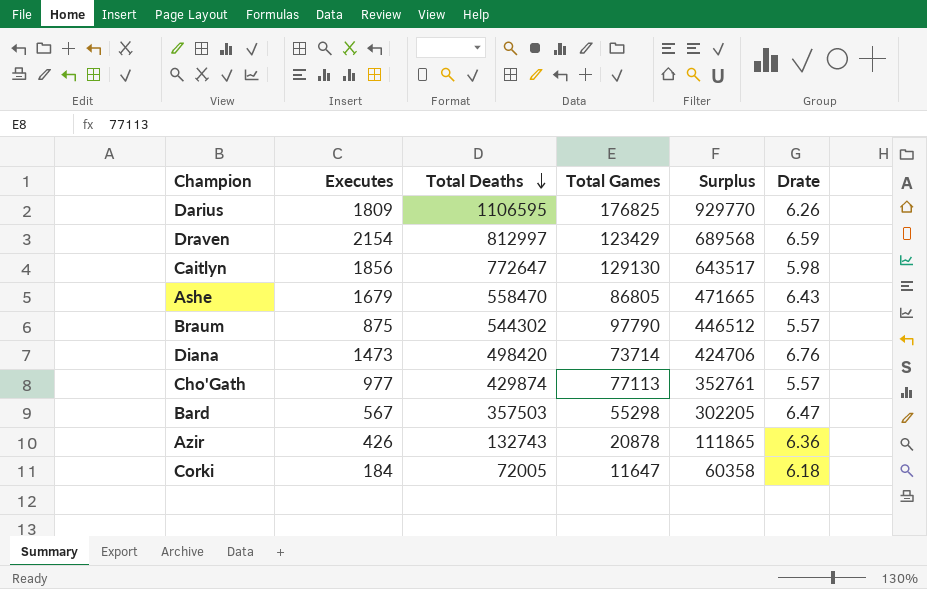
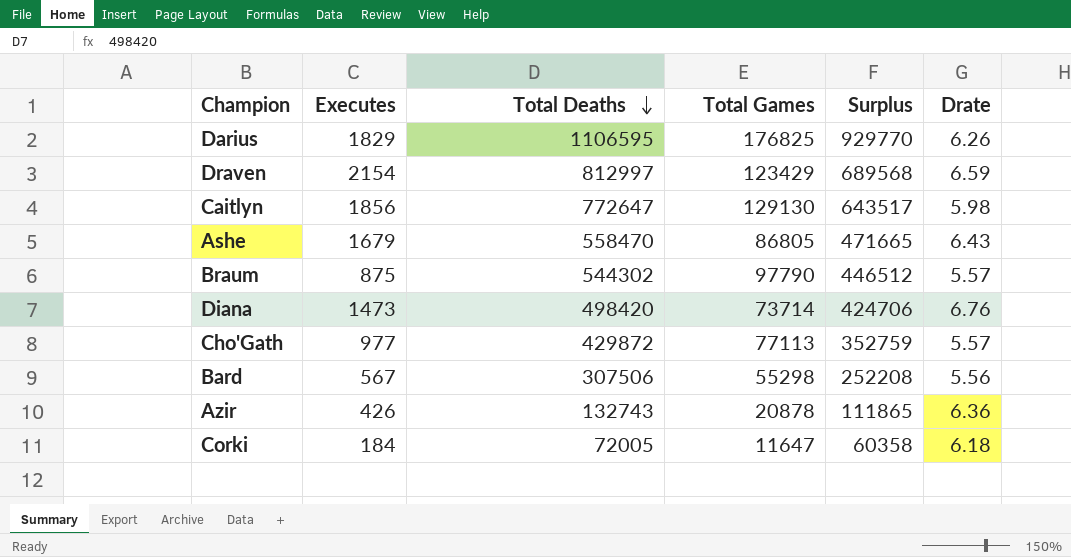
Darius | Executes: 1809 -> 1829
Cho'Gath | Total Deaths: 429874 -> 429872
Cho'Gath | Surplus: 352761 -> 352759
Bard | Total Deaths: 357503 -> 307506
Bard | Surplus: 302205 -> 252208
Bard | Drate: 6.47 -> 5.56

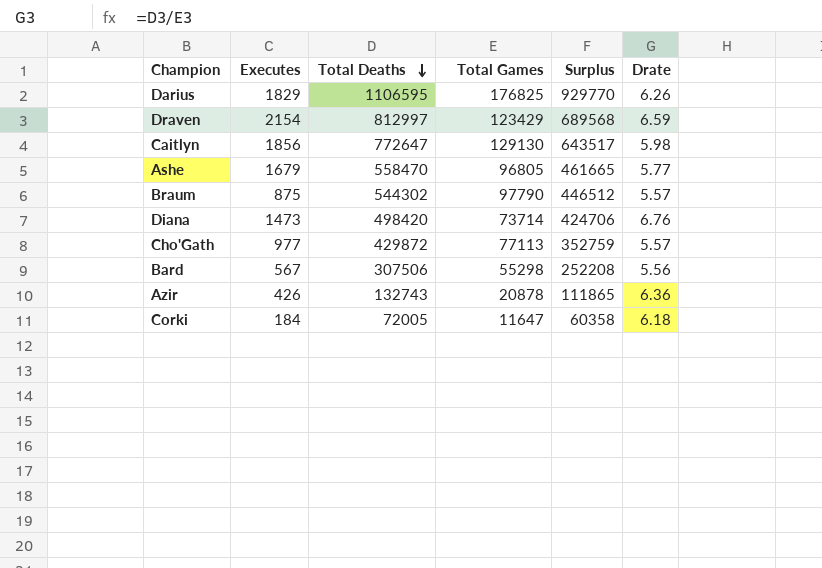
Ashe | Total Games: 86805 -> 96805
Ashe | Surplus: 471665 -> 461665
Ashe | Drate: 6.43 -> 5.77

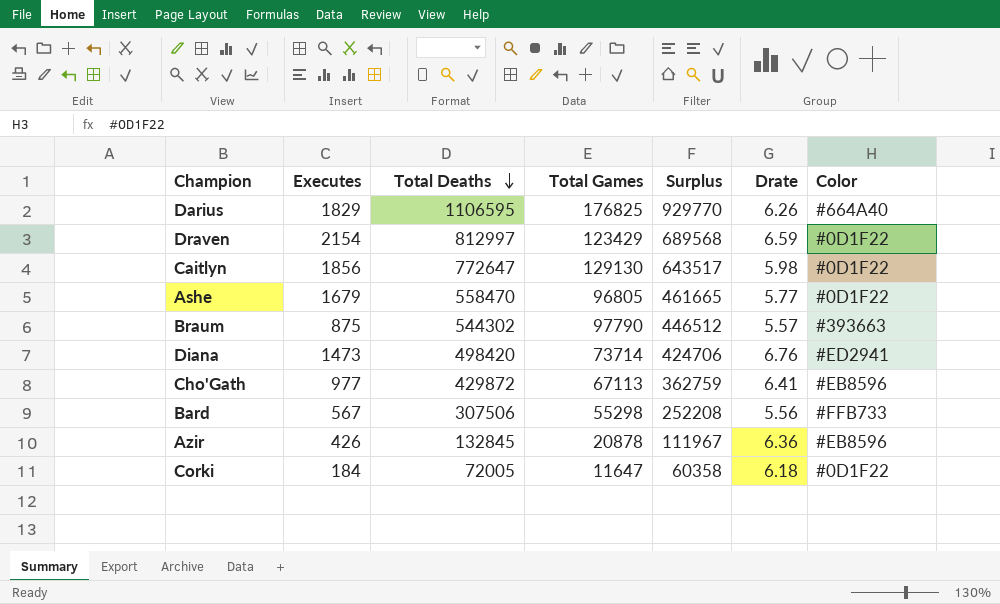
column Color | position: none -> 7
Cho'Gath | Total Games: 77113 -> 67113
Cho'Gath | Surplus: 352759 -> 362759
Cho'Gath | Drate: 5.57 -> 6.41
Azir | Total Deaths: 132743 -> 132845
Azir | Surplus: 111865 -> 111967

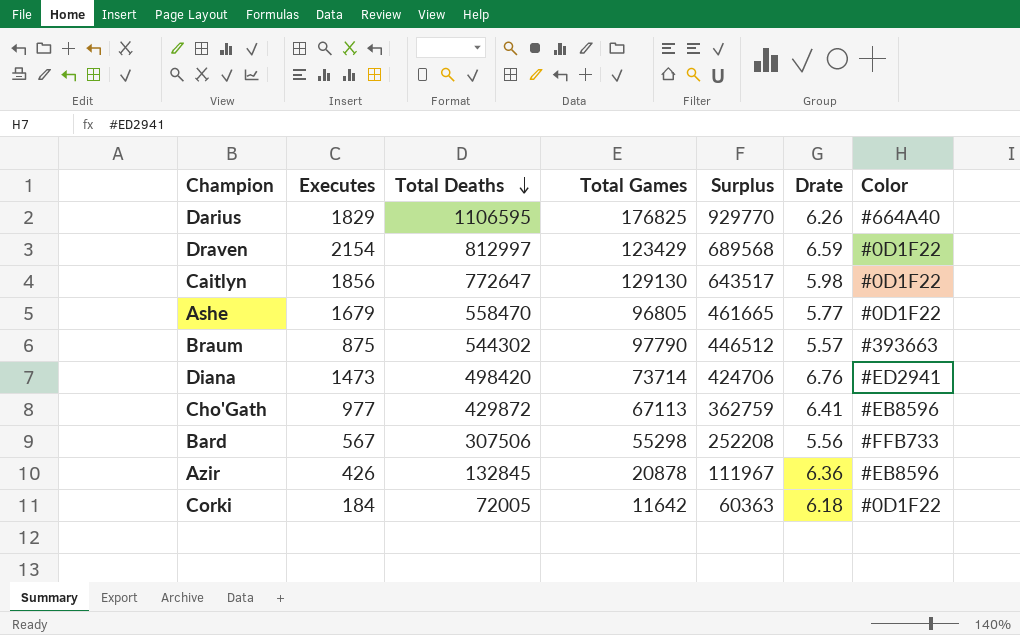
Corki | Total Games: 11647 -> 11642
Corki | Surplus: 60358 -> 60363

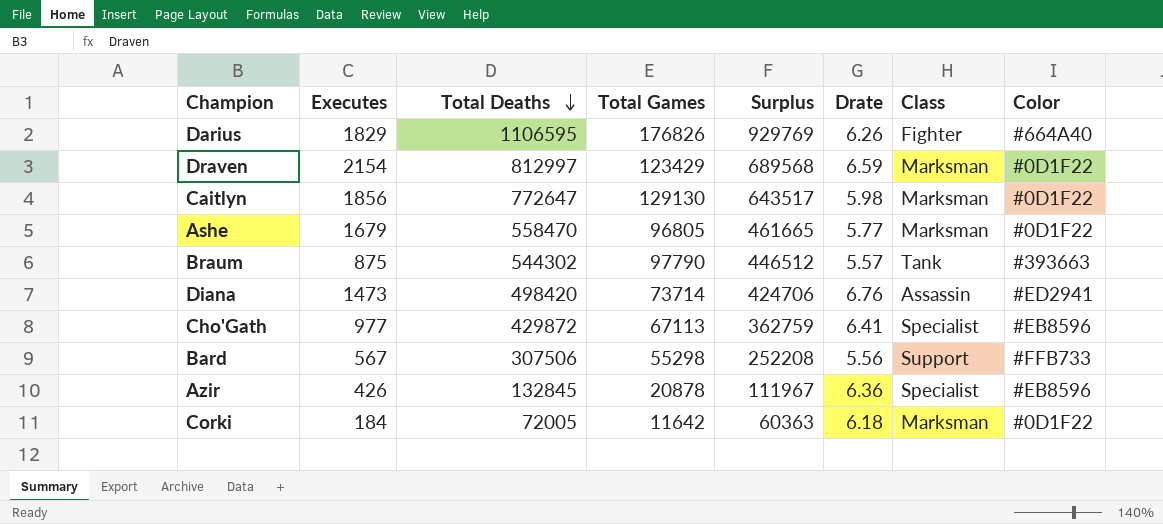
column Class | position: none -> 7
Darius | Total Games: 176825 -> 176826
Darius | Surplus: 929770 -> 929769

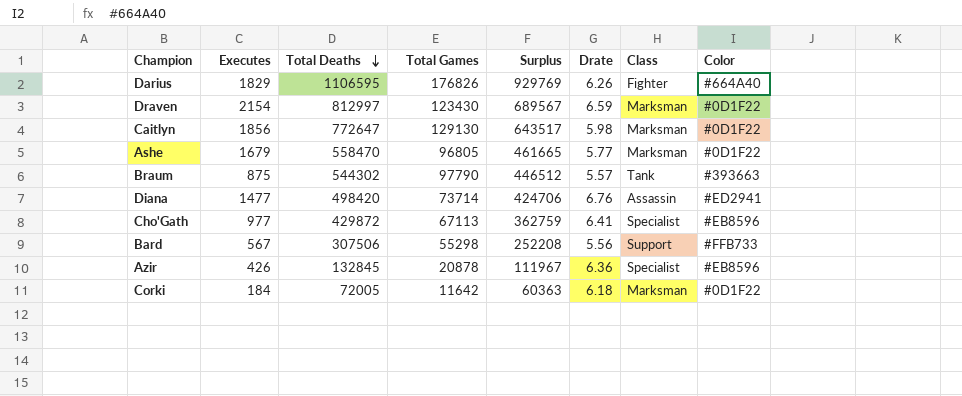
Draven | Total Games: 123429 -> 123430
Draven | Surplus: 689568 -> 689567
Diana | Executes: 1473 -> 1477

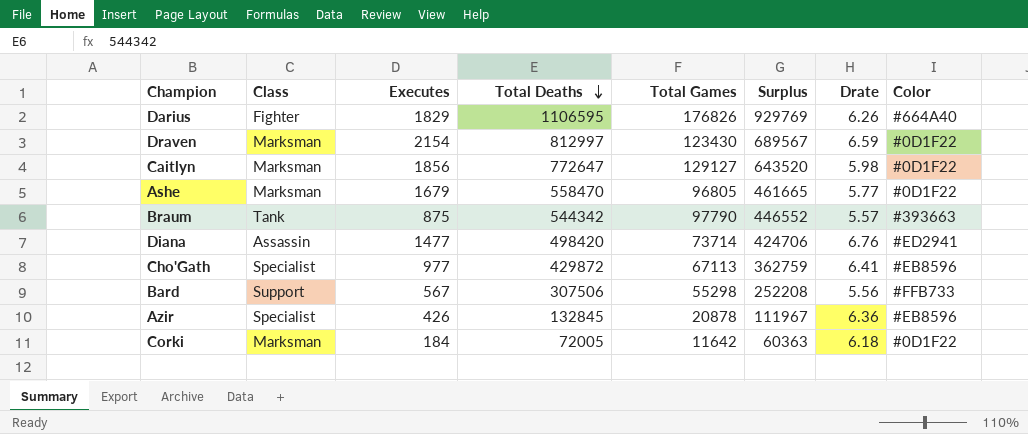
column Class | position: 7 -> 2
Caitlyn | Total Games: 129130 -> 129127
Caitlyn | Surplus: 643517 -> 643520
Braum | Total Deaths: 544302 -> 544342
Braum | Surplus: 446512 -> 446552

